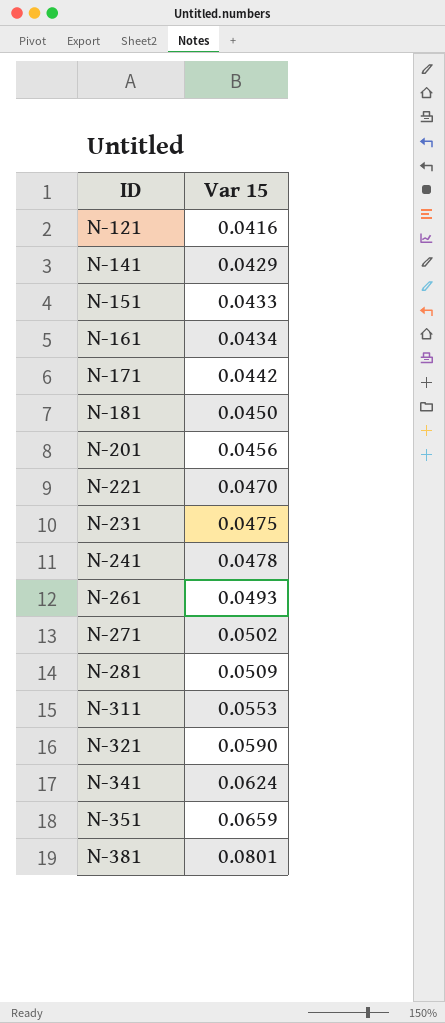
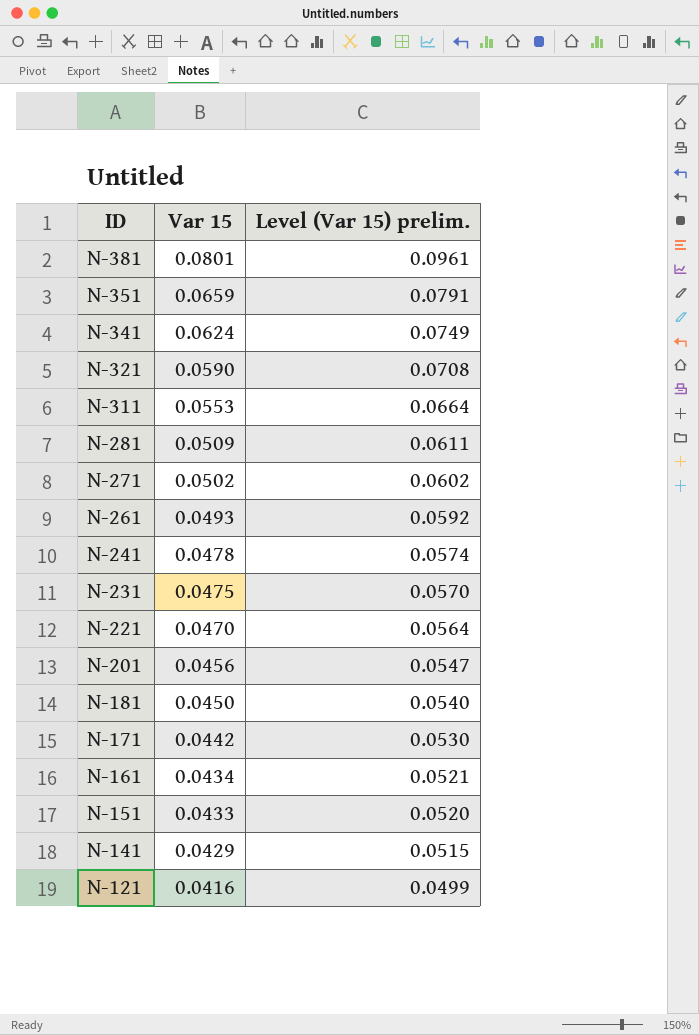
row order: ID ascending -> ID descending
column Level (Var 15) prelim. | formula: none -> [Var 15] * 1.2

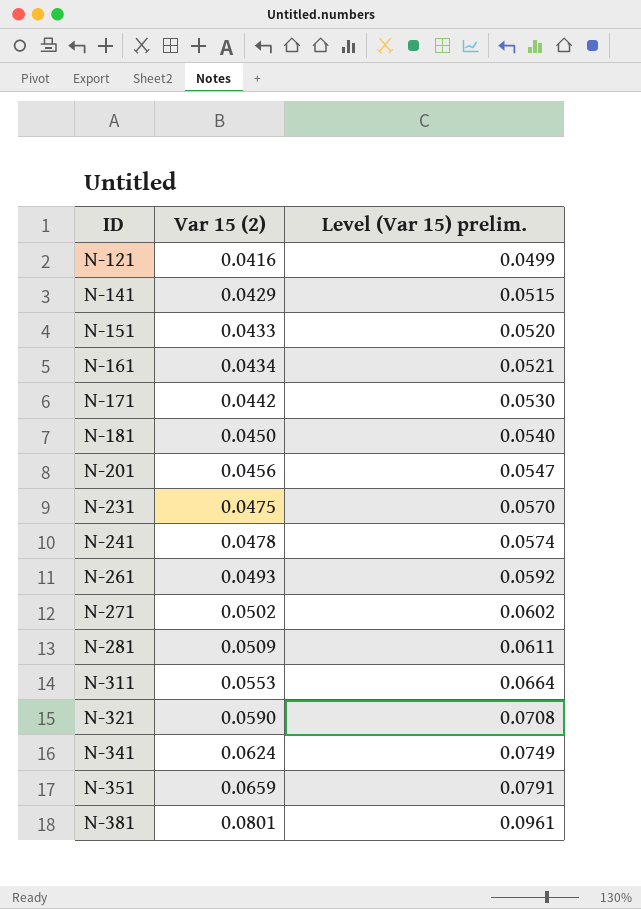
row order: ID descending -> ID ascending
column name: Var 15 -> Var 15 (2)
row N-221: 0.0470 | 0.0564 -> none

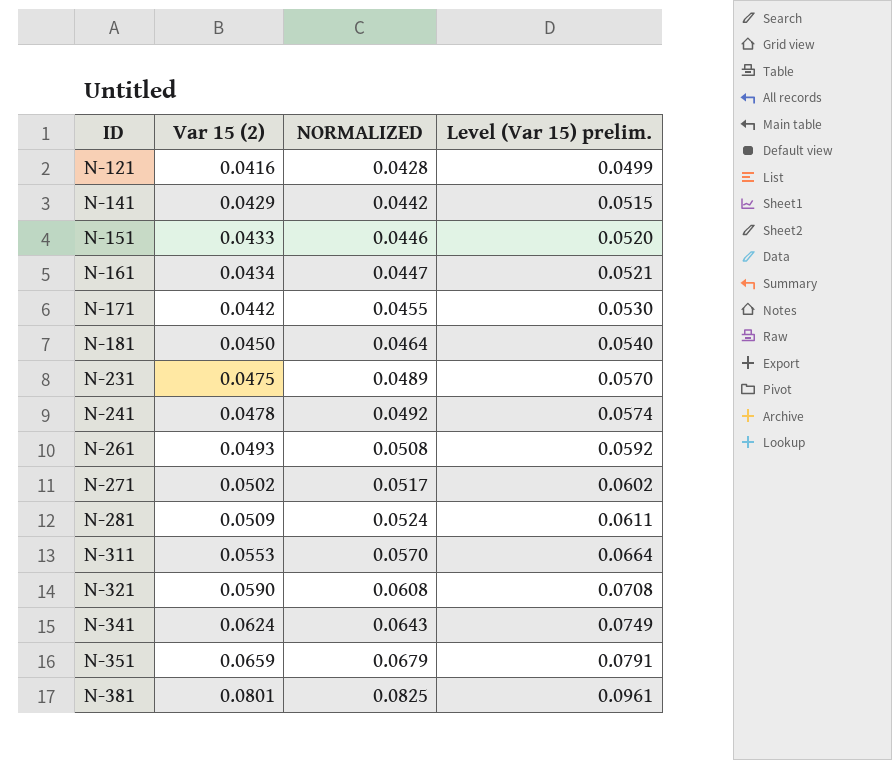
column NORMALIZED | formula: none -> [Var 15 (2)] * 1.03
row N-201: 0.0456 | 0.0547 -> none

